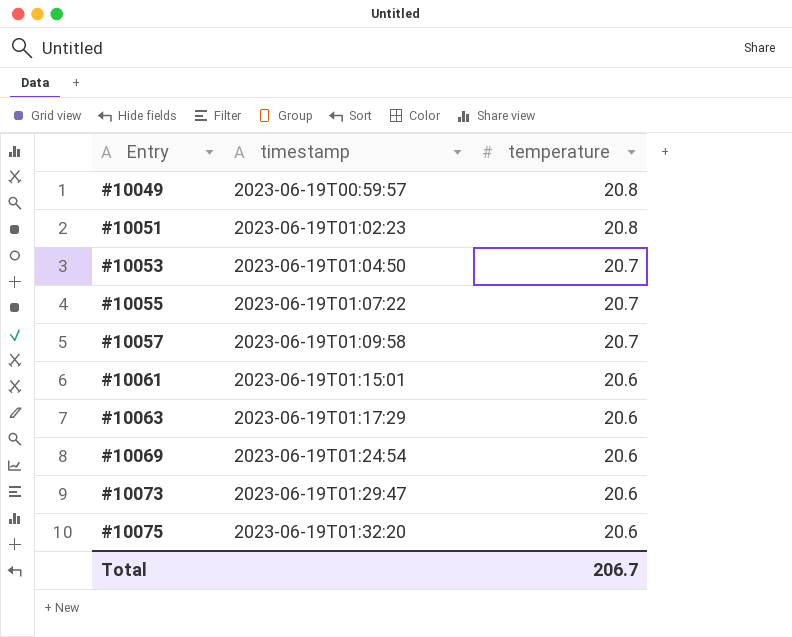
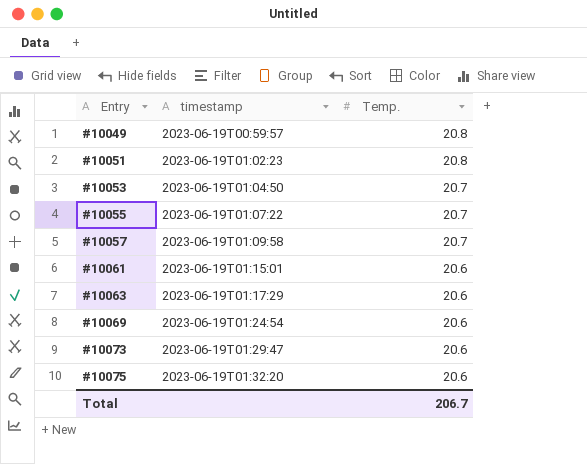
column name: temperature -> Temp.

